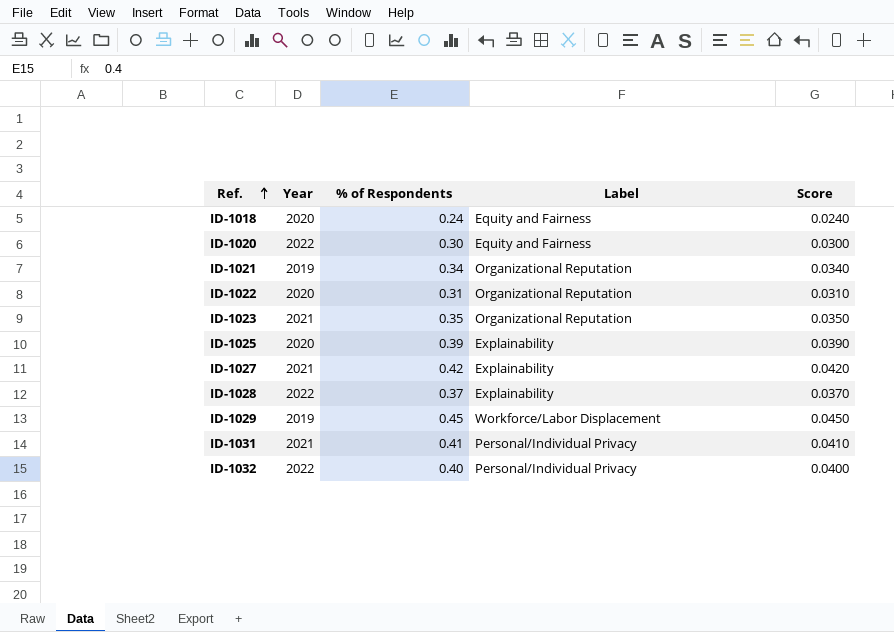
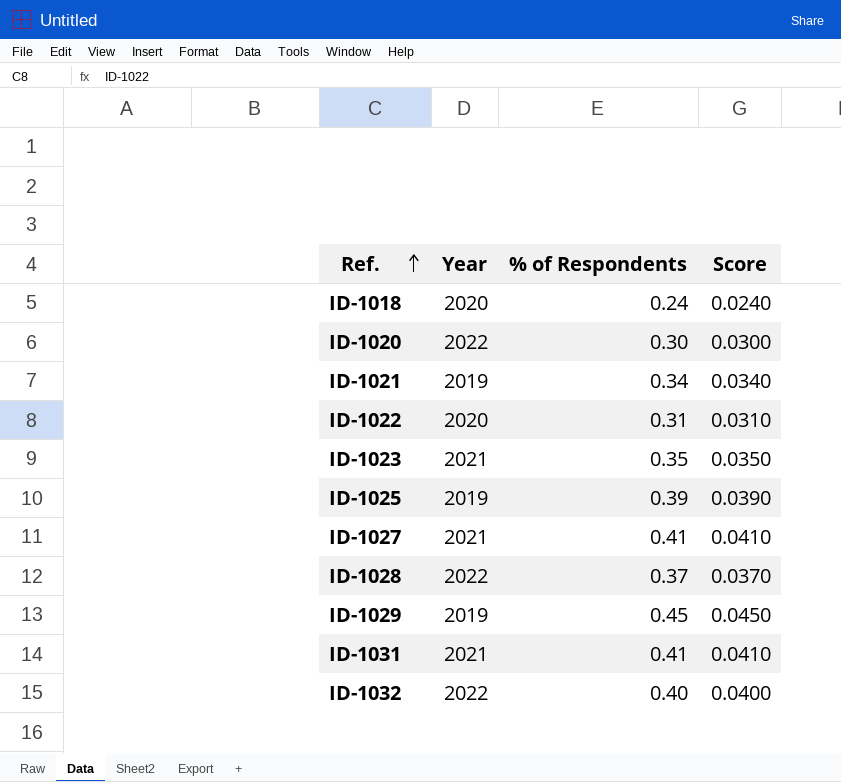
column Label | position: 4 -> none
ID-1025 | Year: 2020 -> 2019
ID-1027 | % of Respondents: 0.42 -> 0.41
ID-1027 | Score: 0.0420 -> 0.0410

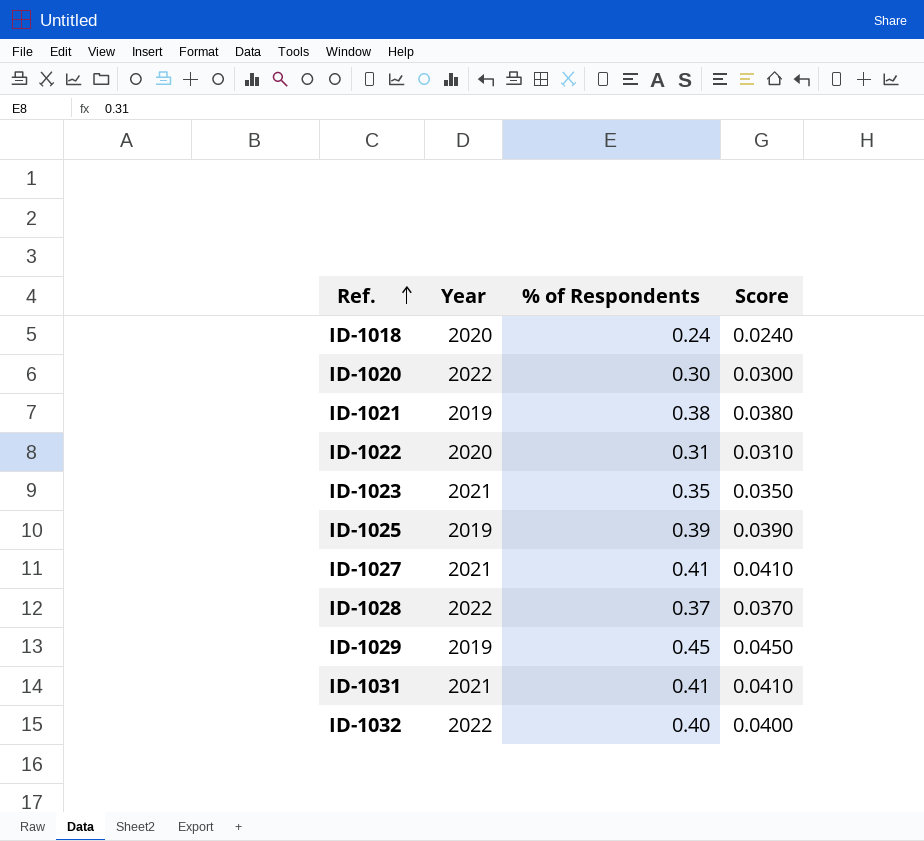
ID-1021 | % of Respondents: 0.34 -> 0.38
ID-1021 | Score: 0.0340 -> 0.0380

